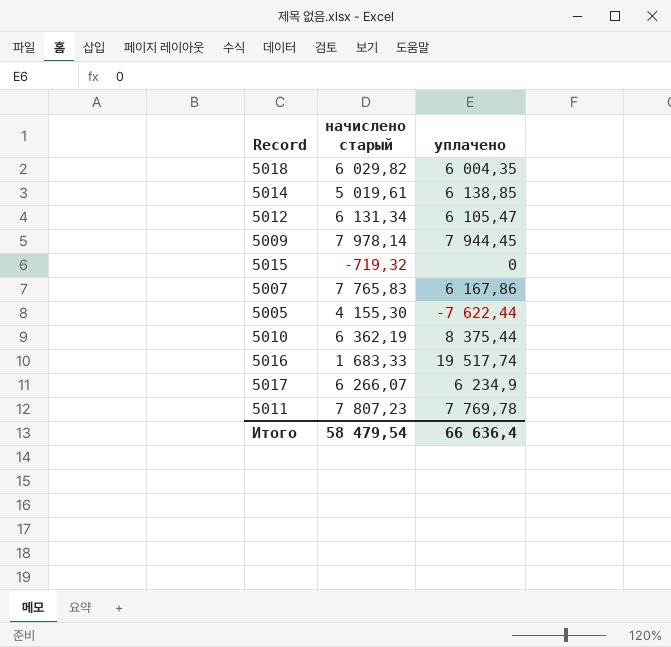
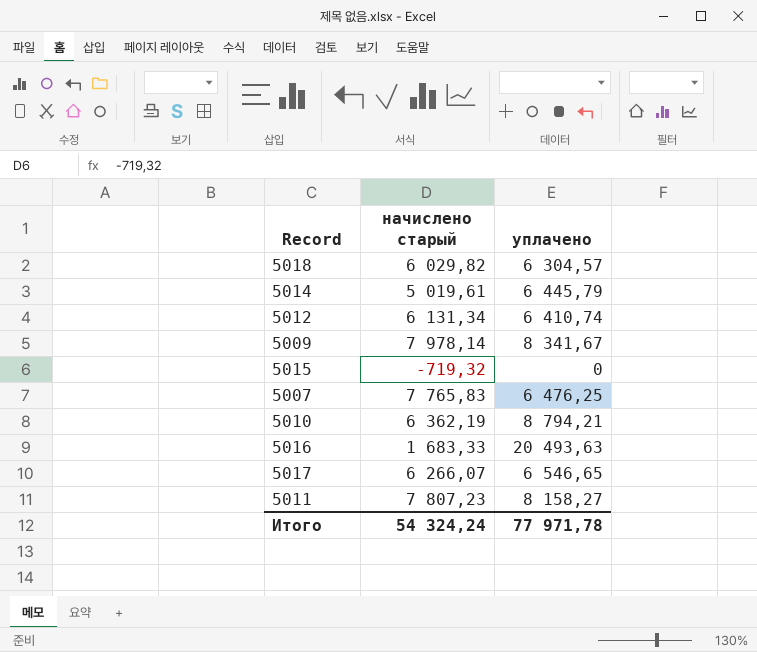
row 5005: 4 155,30 | -7 622,44 -> none
5018 | уплачено: 6 004,35 -> 6 304,57
5014 | уплачено: 6 138,85 -> 6 445,79
5012 | уплачено: 6 105,47 -> 6 410,74
5009 | уплачено: 7 944,45 -> 8 341,67
5007 | уплачено: 6 167,86 -> 6 476,25
5010 | уплачено: 8 375,44 -> 8 794,21
5016 | уплачено: 19 517,74 -> 20 493,63
5017 | уплачено: 6 234,9 -> 6 546,65
5011 | уплачено: 7 769,78 -> 8 158,27
Итого | начислено старый: 58 479,54 -> 54 324,24
Итого | уплачено: 66 636,4 -> 77 971,78

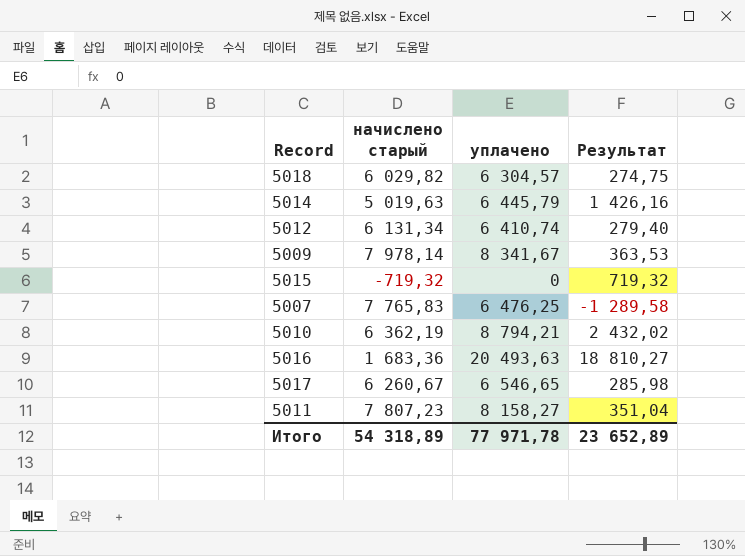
column Результат | formula: none -> [уплачено] - [начислено старый]
5014 | начислено старый: 5 019,61 -> 5 019,63
5016 | начислено старый: 1 683,33 -> 1 683,36
5017 | начислено старый: 6 266,07 -> 6 260,67
Итого | начислено старый: 54 324,24 -> 54 318,89

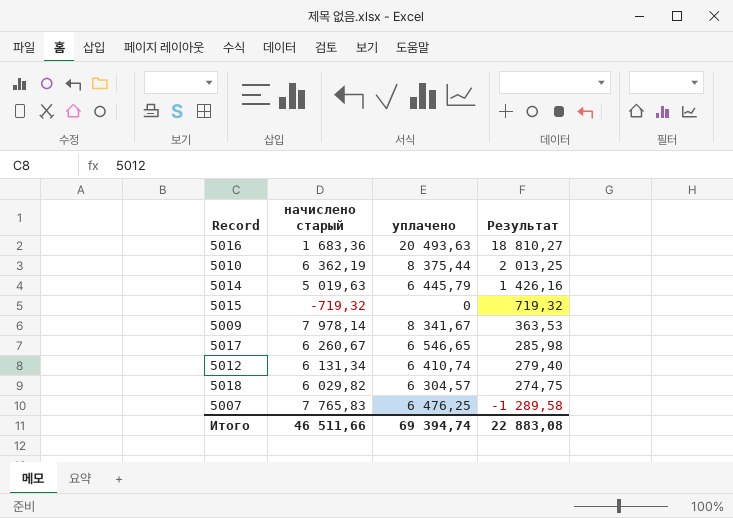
row order: none -> Результат descending
row 5011: 7 807,23 | 8 158,27 | 351,04 -> none
5010 | уплачено: 8 794,21 -> 8 375,44
5010 | Результат: 2 432,02 -> 2 013,25
Итого | начислено старый: 54 318,89 -> 46 511,66
Итого | уплачено: 77 971,78 -> 69 394,74
Итого | Результат: 23 652,89 -> 22 883,08

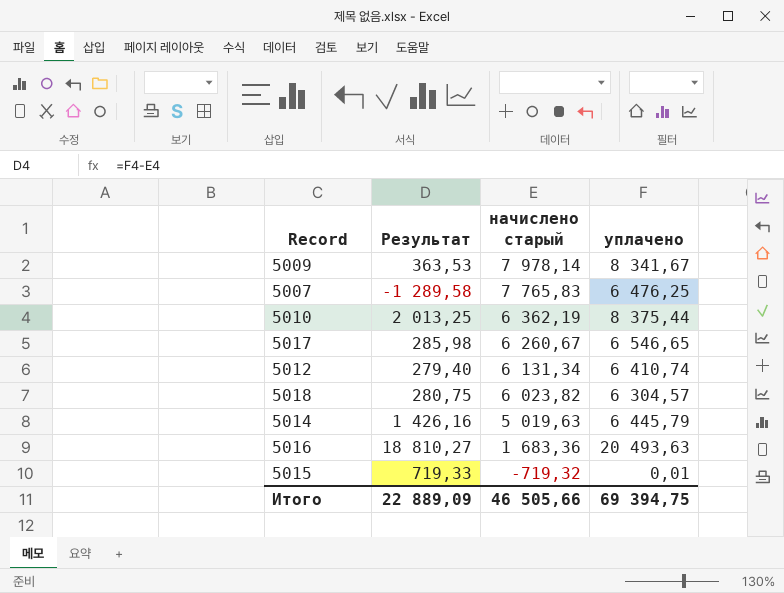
row order: Результат descending -> начислено старый descending
column Результат | position: 4 -> 2
5018 | Результат: 274,75 -> 280,75
5018 | начислено старый: 6 029,82 -> 6 023,82
5015 | Результат: 719,32 -> 719,33
5015 | уплачено: 0 -> 0,01
Итого | Результат: 22 883,08 -> 22 889,09
Итого | начислено старый: 46 511,66 -> 46 505,66
Итого | уплачено: 69 394,74 -> 69 394,75

